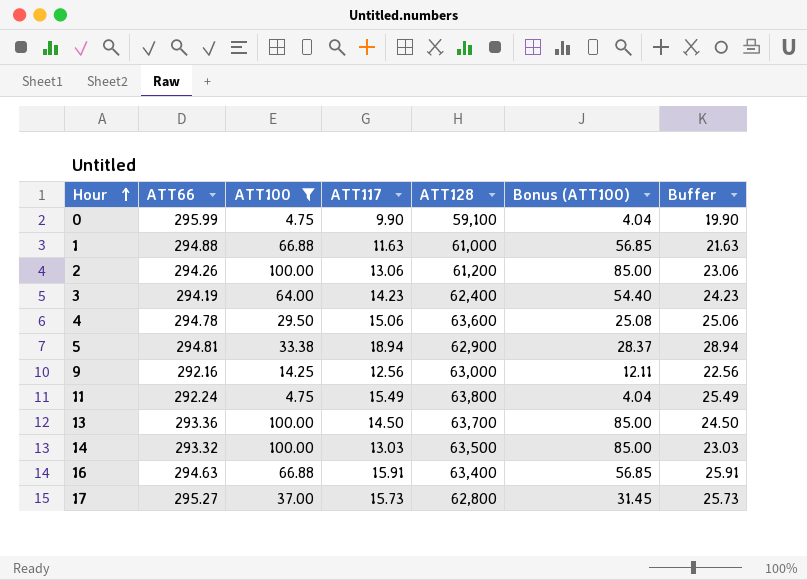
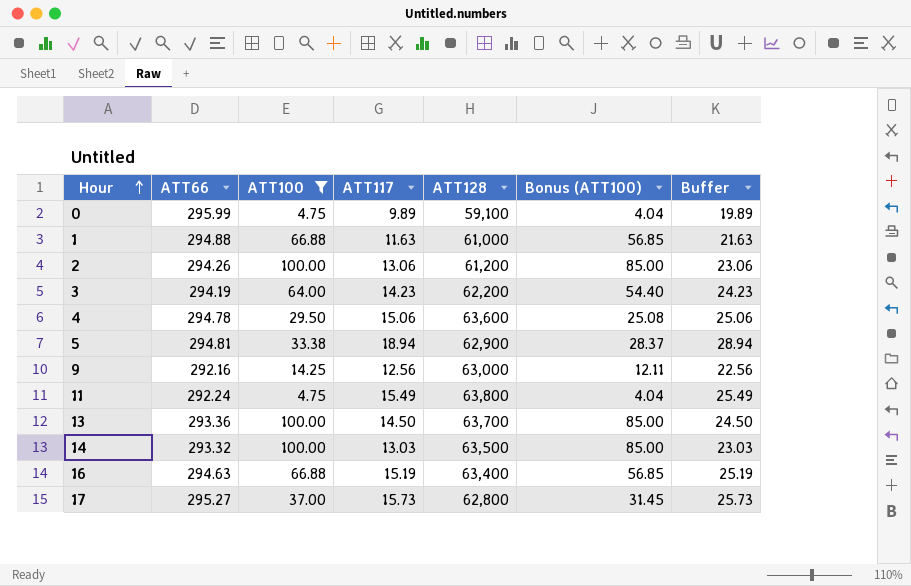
0 | ATT117: 9.90 -> 9.89
0 | Buffer: 19.90 -> 19.89
3 | ATT128: 62,400 -> 62,200
16 | ATT117: 15.91 -> 15.19
16 | Buffer: 25.91 -> 25.19

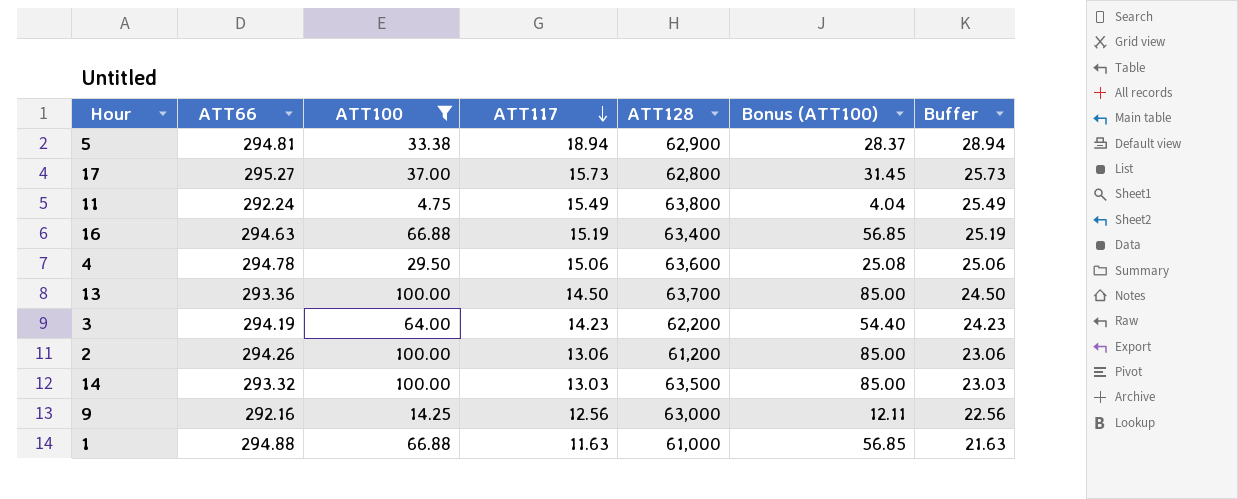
row order: Hour ascending -> ATT117 descending
row 0: 295.99 | 4.75 | 9.89 | 59,100 | 4.04 | 19.89 -> none

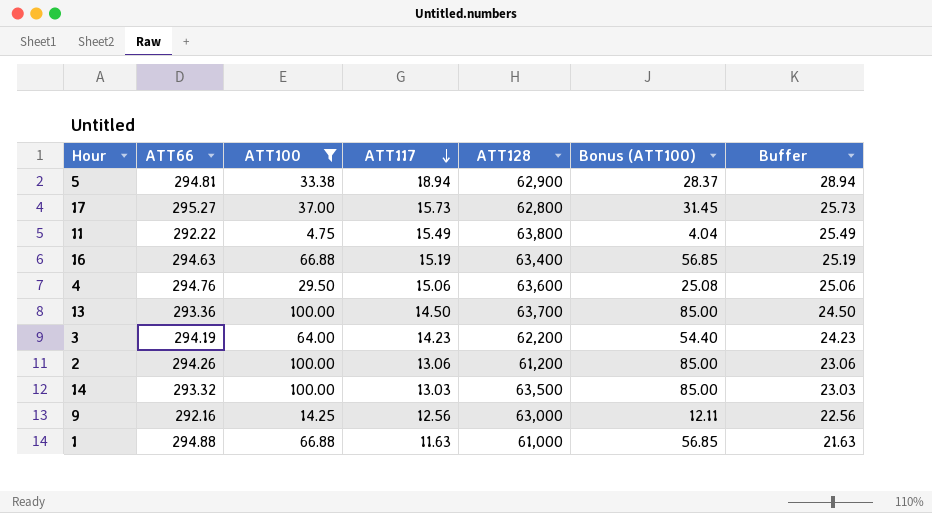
11 | ATT66: 292.24 -> 292.22
4 | ATT66: 294.78 -> 294.76

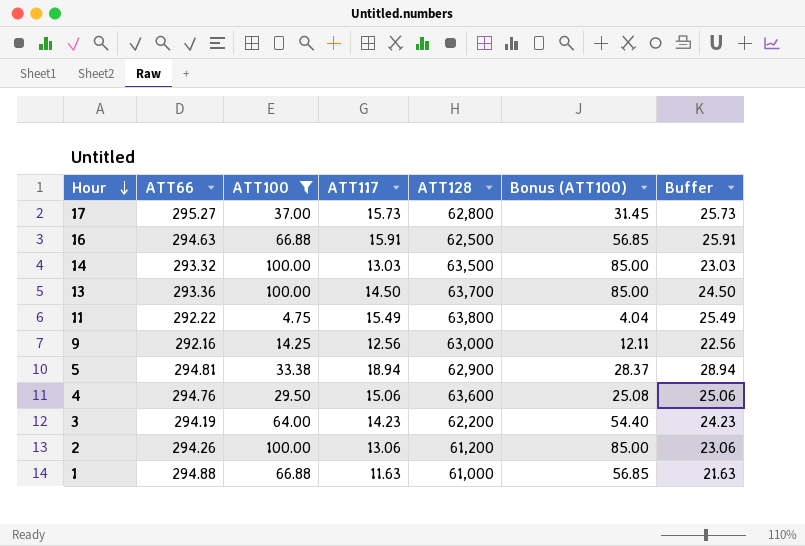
row order: ATT117 descending -> Hour descending
16 | ATT117: 15.19 -> 15.91
16 | ATT128: 63,400 -> 62,500
16 | Buffer: 25.19 -> 25.91

